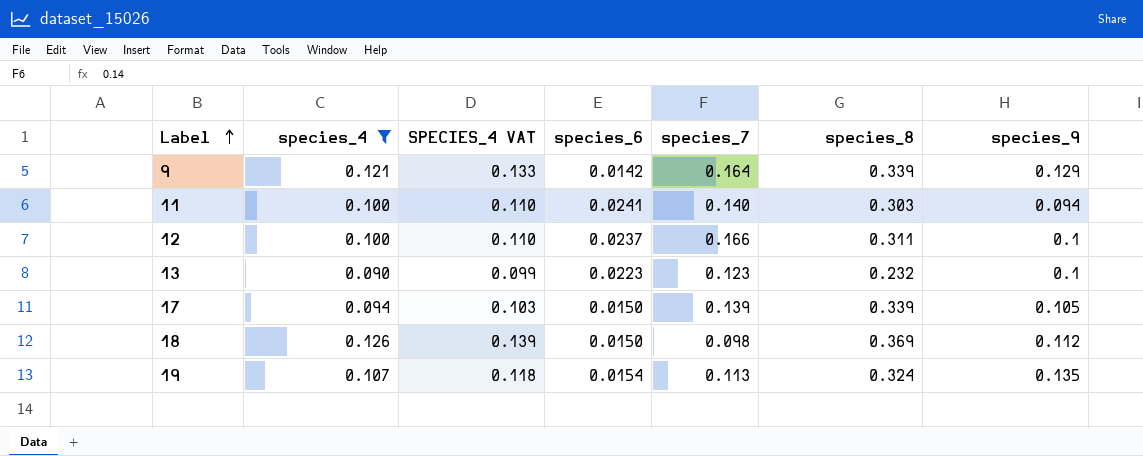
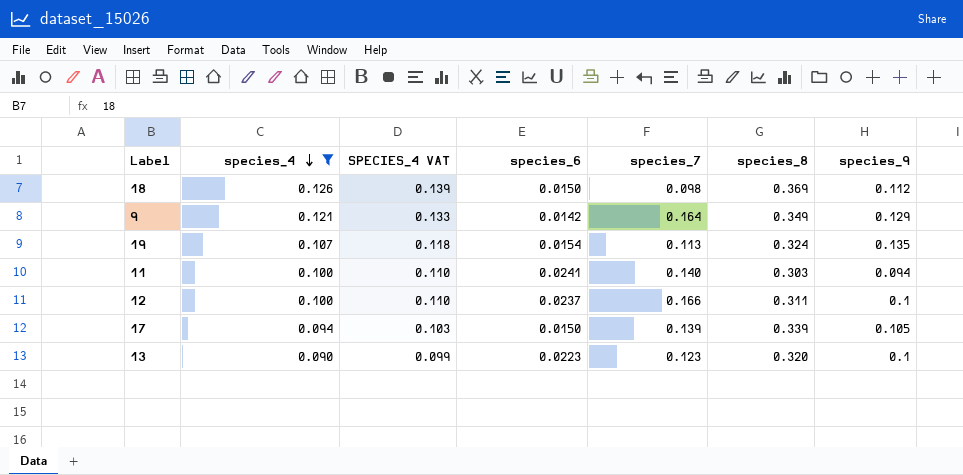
row order: Label ascending -> species_4 descending
9 | species_8: 0.339 -> 0.349
13 | species_8: 0.232 -> 0.320

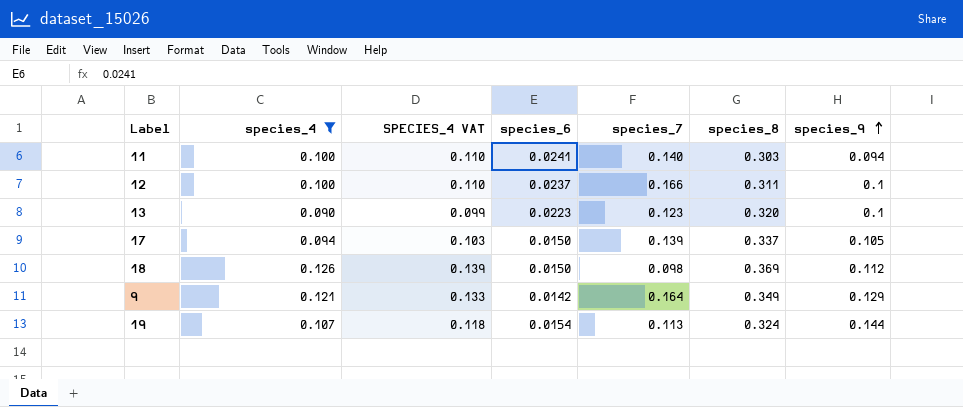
row order: species_4 descending -> species_9 ascending
17 | species_8: 0.339 -> 0.337
19 | species_9: 0.135 -> 0.144

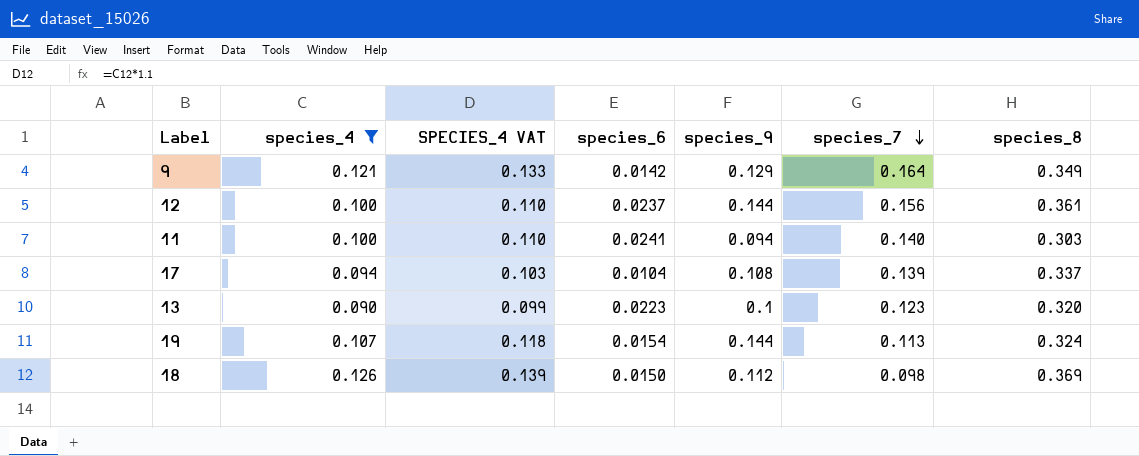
row order: species_9 ascending -> species_7 descending
column species_9 | position: 7 -> 5
12 | species_9: 0.1 -> 0.144
12 | species_7: 0.166 -> 0.156
12 | species_8: 0.311 -> 0.361
17 | species_6: 0.0150 -> 0.0104
17 | species_9: 0.105 -> 0.108

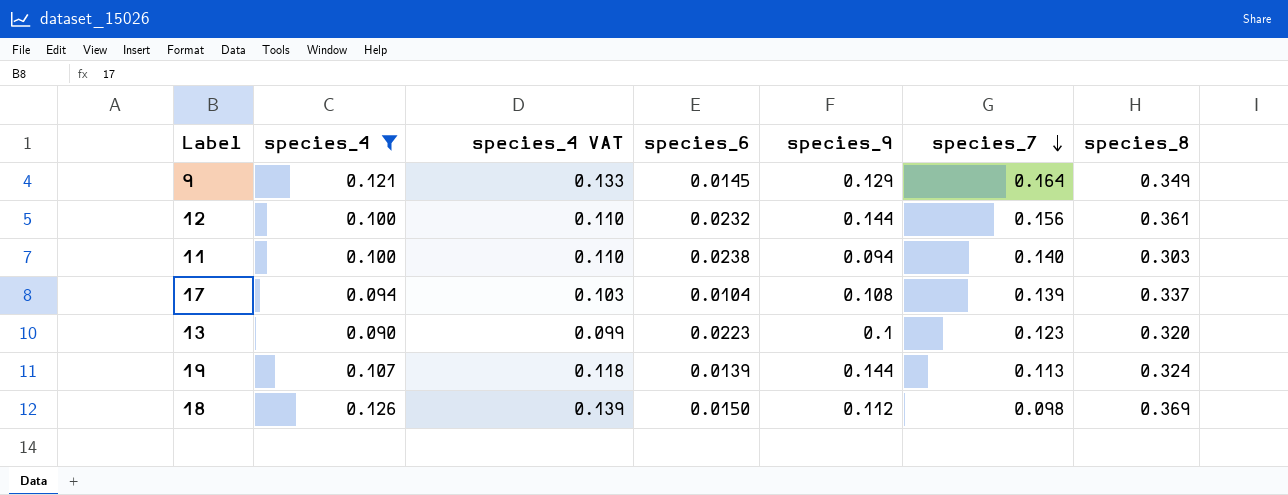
column name: SPECIES_4 VAT -> species_4 VAT
9 | species_6: 0.0142 -> 0.0145
12 | species_6: 0.0237 -> 0.0232
11 | species_6: 0.0241 -> 0.0238
19 | species_6: 0.0154 -> 0.0139

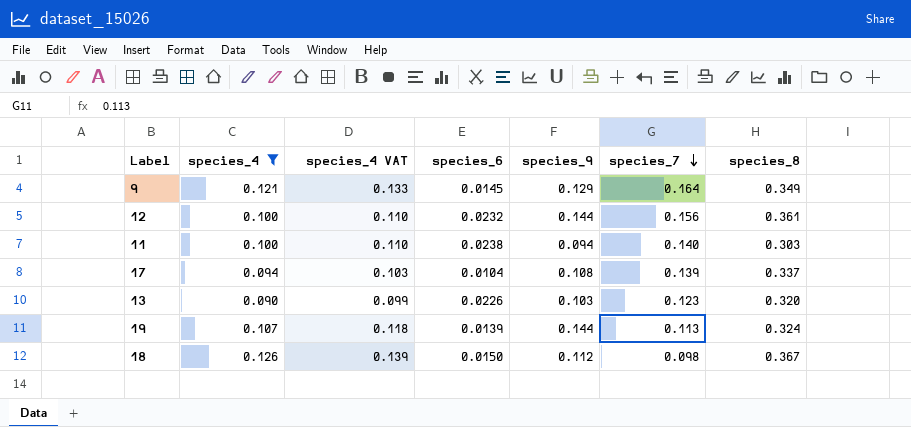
13 | species_6: 0.0223 -> 0.0226
13 | species_9: 0.1 -> 0.103
18 | species_8: 0.369 -> 0.367

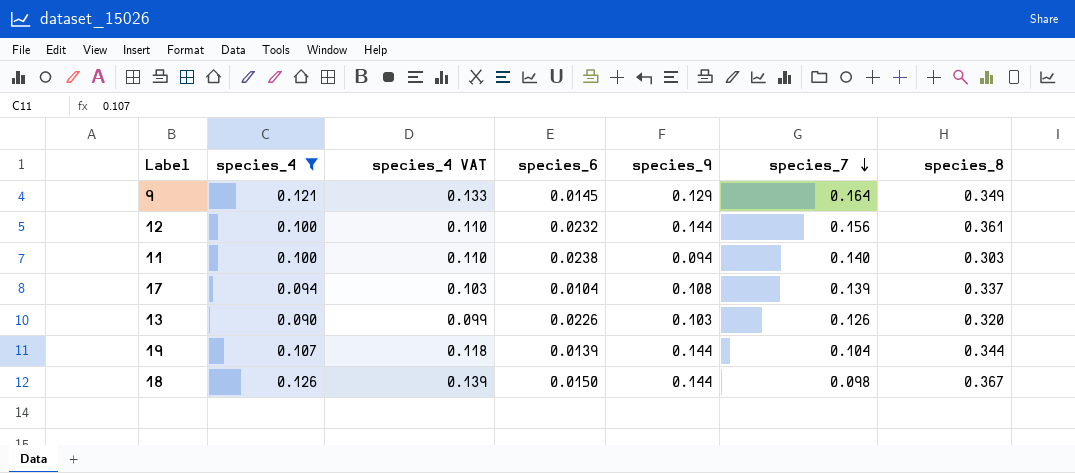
13 | species_7: 0.123 -> 0.126
19 | species_7: 0.113 -> 0.104
19 | species_8: 0.324 -> 0.344
18 | species_9: 0.112 -> 0.144

